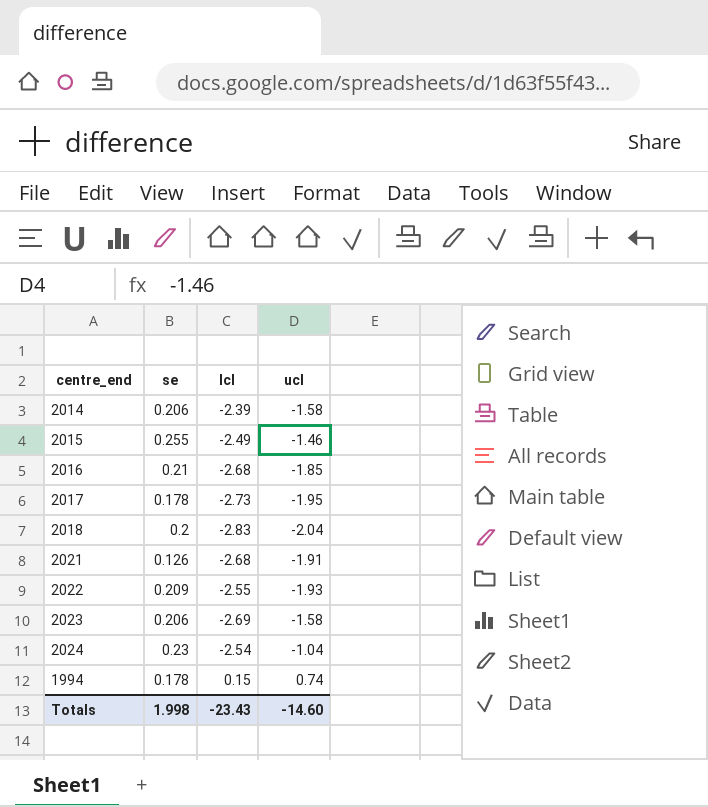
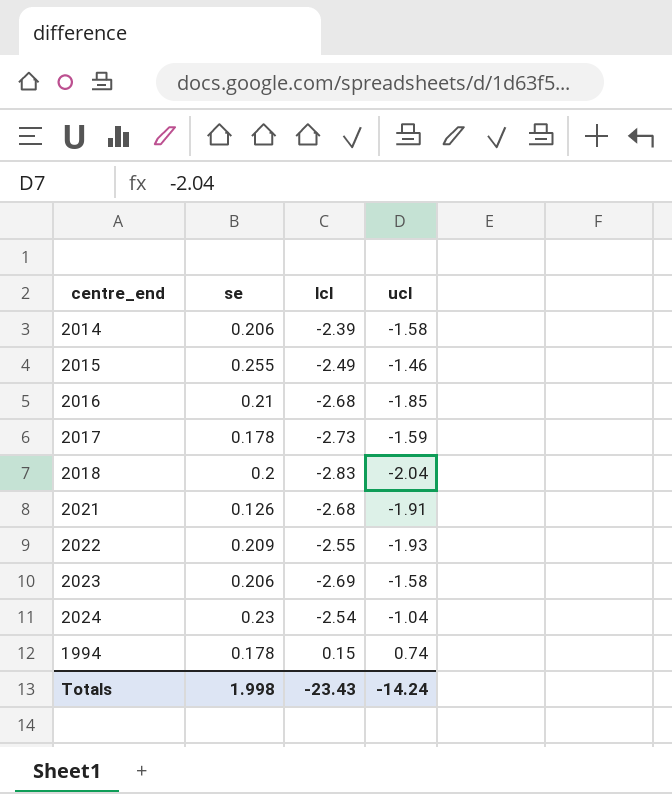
2017 | ucl: -1.95 -> -1.59
Totals | ucl: -14.60 -> -14.24

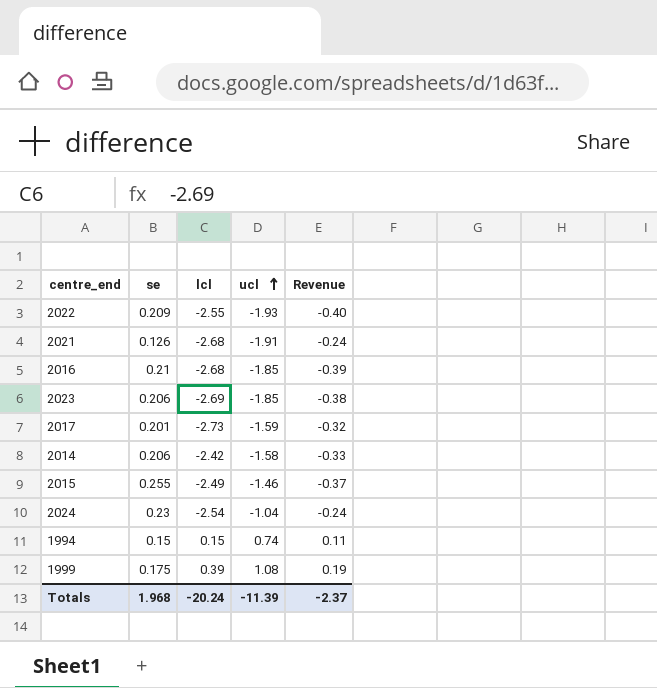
row order: none -> ucl ascending
column Revenue | formula: none -> [se] * [ucl]
row 2018: 0.2 | -2.83 | -2.04 -> none
2023 | ucl: -1.58 -> -1.85
2017 | se: 0.178 -> 0.201
2014 | lcl: -2.39 -> -2.42
1994 | se: 0.178 -> 0.15
row 1999: none -> 0.175 | 0.39 | 1.08 | 0.19
Totals | se: 1.998 -> 1.968
Totals | lcl: -23.43 -> -20.24
Totals | ucl: -14.24 -> -11.39

